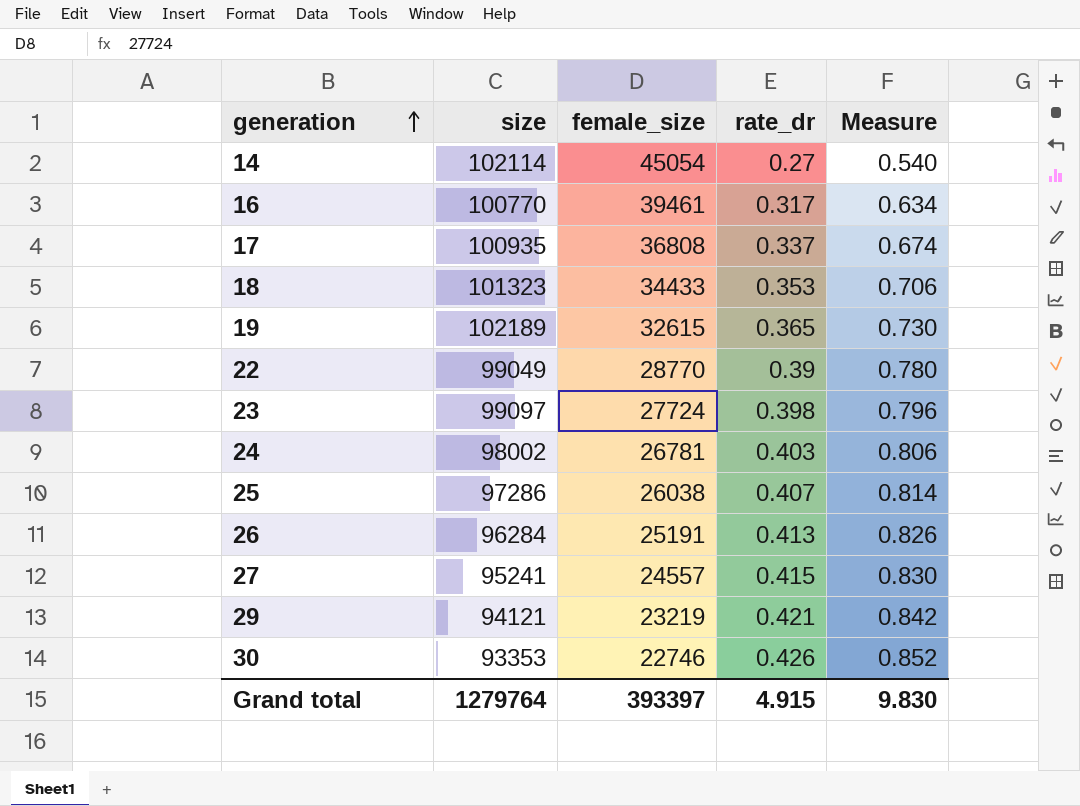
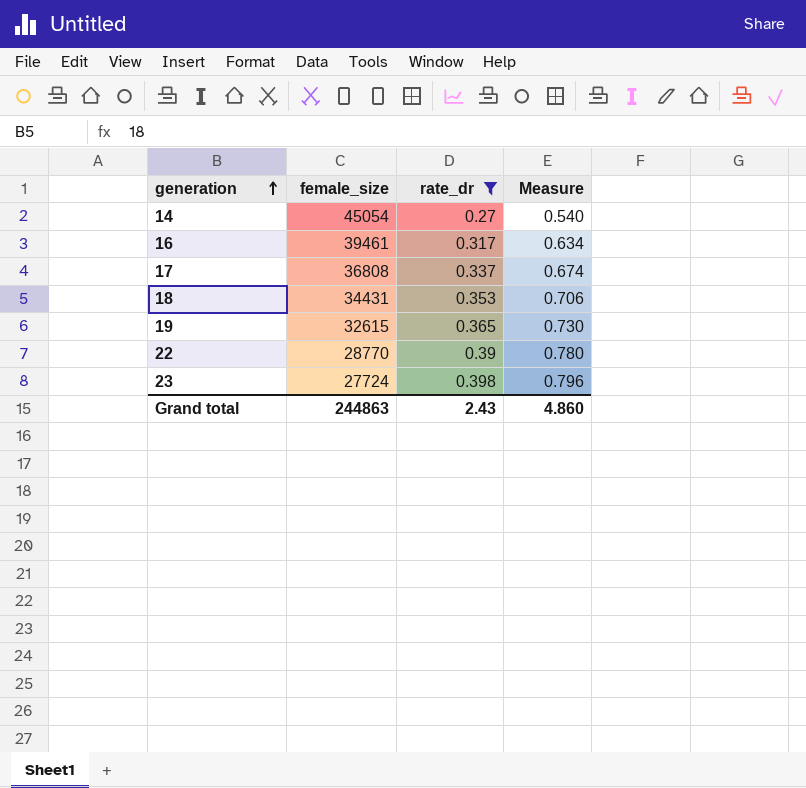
filter: none -> rate_dr <= 0.398
column size | position: 2 -> none
18 | female_size: 34433 -> 34431
Grand total | female_size: 393397 -> 244863
Grand total | rate_dr: 4.915 -> 2.43
Grand total | Measure: 9.830 -> 4.860

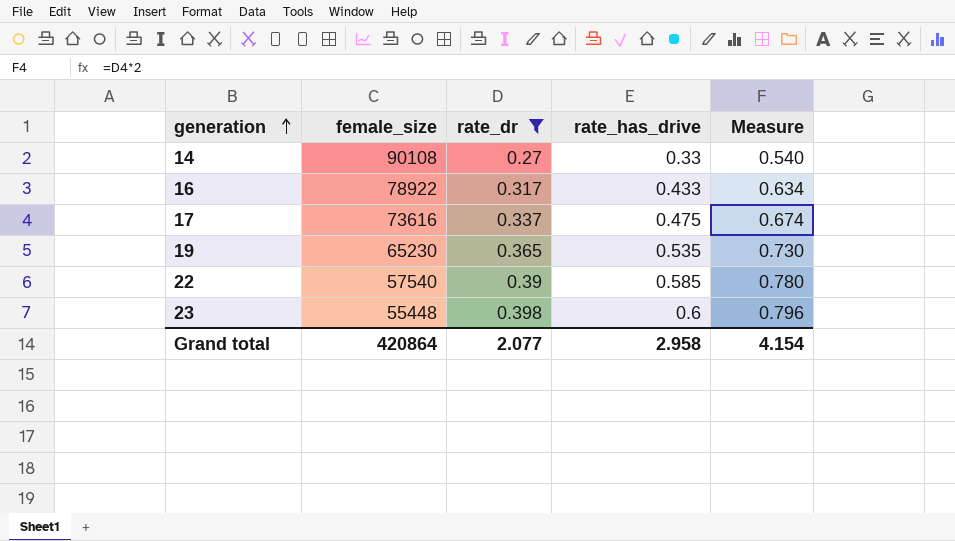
column rate_has_drive | position: none -> 4
row 18: 34431 | 0.353 | 0.706 -> none
14 | female_size: 45054 -> 90108
16 | female_size: 39461 -> 78922
17 | female_size: 36808 -> 73616
19 | female_size: 32615 -> 65230
22 | female_size: 28770 -> 57540
23 | female_size: 27724 -> 55448
Grand total | female_size: 244863 -> 420864
Grand total | rate_dr: 2.43 -> 2.077
Grand total | Measure: 4.860 -> 4.154

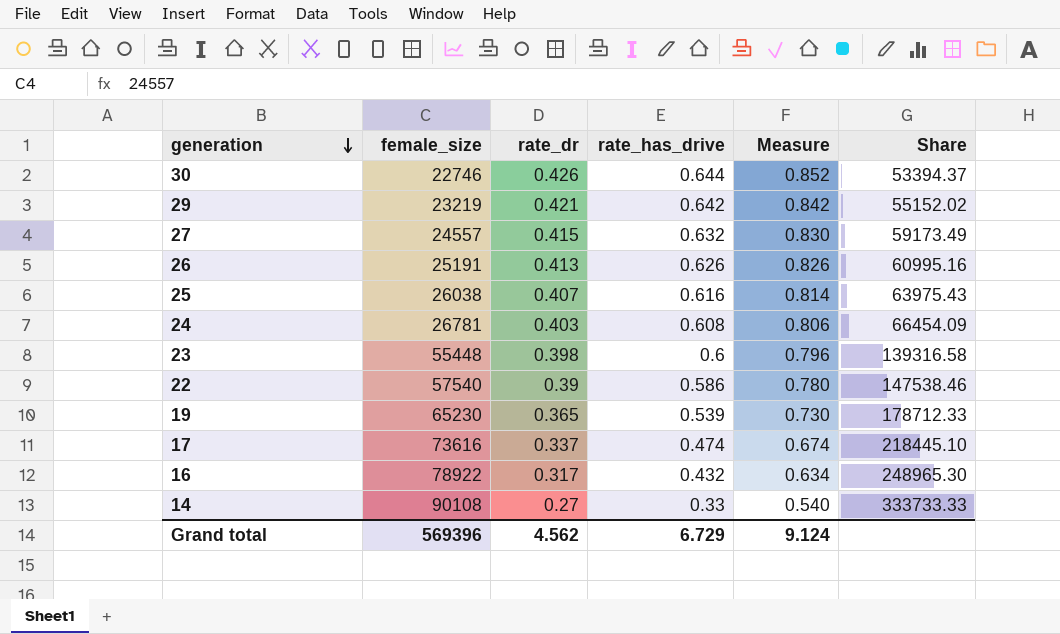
filter: rate_dr <= 0.398 -> none
row order: generation ascending -> generation descending
column Share | formula: none -> [female_size] / [rate_dr]
22 | rate_has_drive: 0.585 -> 0.586
19 | rate_has_drive: 0.535 -> 0.539
17 | rate_has_drive: 0.475 -> 0.474
16 | rate_has_drive: 0.433 -> 0.432
Grand total | female_size: 420864 -> 569396
Grand total | rate_dr: 2.077 -> 4.562
Grand total | rate_has_drive: 2.958 -> 6.729
Grand total | Measure: 4.154 -> 9.124

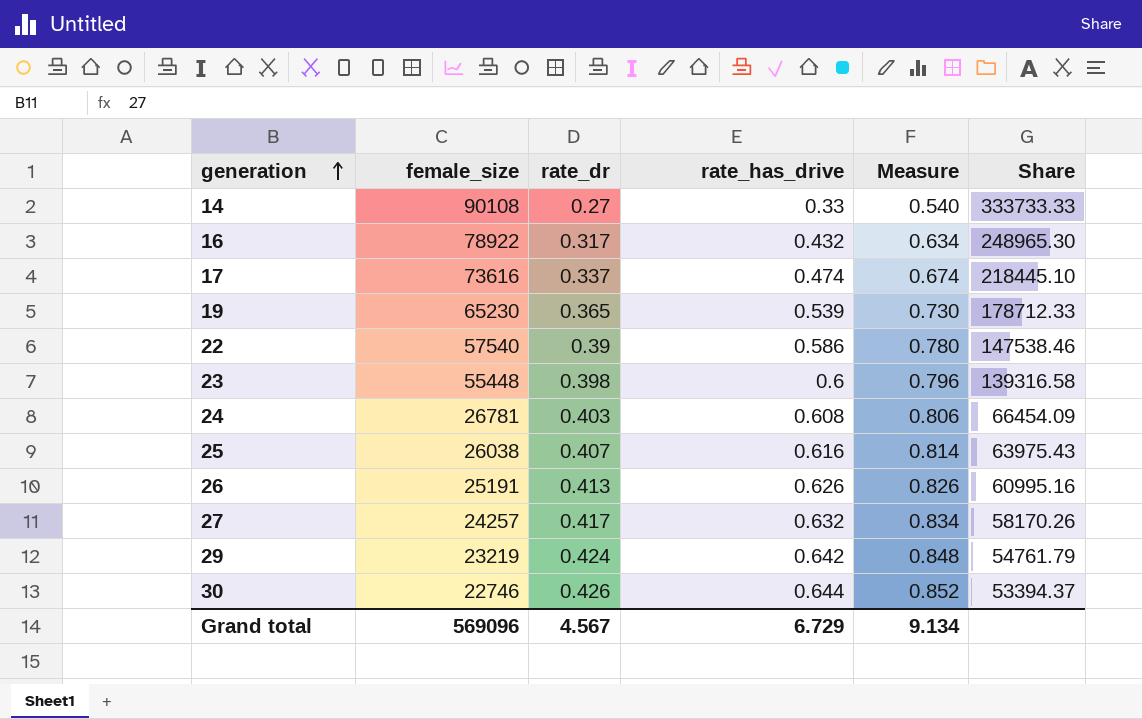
row order: generation descending -> generation ascending
27 | female_size: 24557 -> 24257
27 | rate_dr: 0.415 -> 0.417
27 | Measure: 0.830 -> 0.834
27 | Share: 59173.49 -> 58170.26
29 | rate_dr: 0.421 -> 0.424
29 | Measure: 0.842 -> 0.848
29 | Share: 55152.02 -> 54761.79
Grand total | female_size: 569396 -> 569096
Grand total | rate_dr: 4.562 -> 4.567
Grand total | Measure: 9.124 -> 9.134

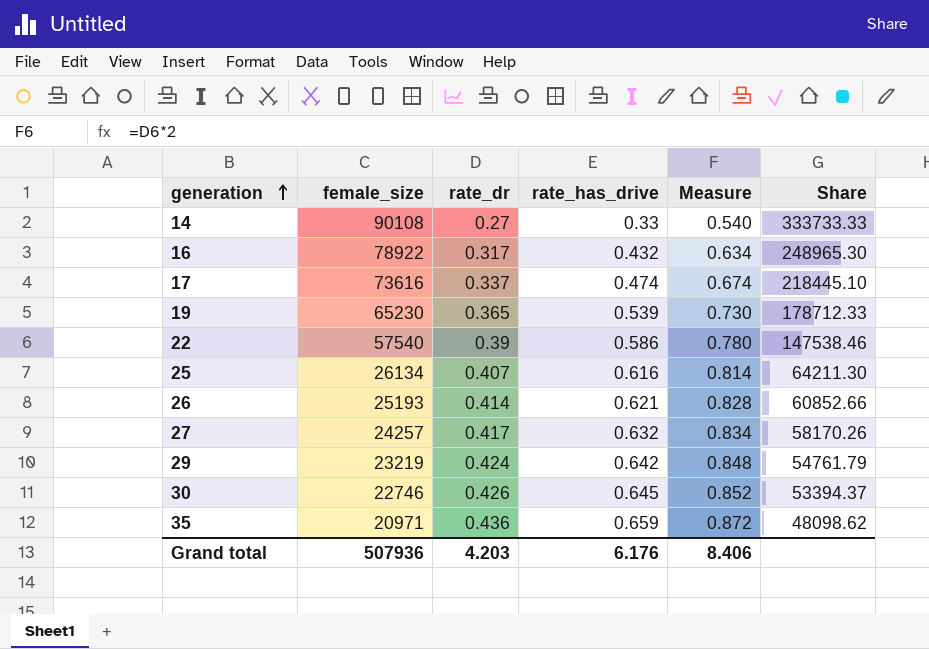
row 23: 55448 | 0.398 | 0.6 | 0.796 | 139316.58 -> none
row 24: 26781 | 0.403 | 0.608 | 0.806 | 66454.09 -> none
25 | female_size: 26038 -> 26134
25 | Share: 63975.43 -> 64211.30
26 | female_size: 25191 -> 25193
26 | rate_dr: 0.413 -> 0.414
26 | rate_has_drive: 0.626 -> 0.621
26 | Measure: 0.826 -> 0.828
26 | Share: 60995.16 -> 60852.66
30 | rate_has_drive: 0.644 -> 0.645
row 35: none -> 20971 | 0.436 | 0.659 | 0.872 | 48098.62
Grand total | female_size: 569096 -> 507936
Grand total | rate_dr: 4.567 -> 4.203
Grand total | rate_has_drive: 6.729 -> 6.176
Grand total | Measure: 9.134 -> 8.406

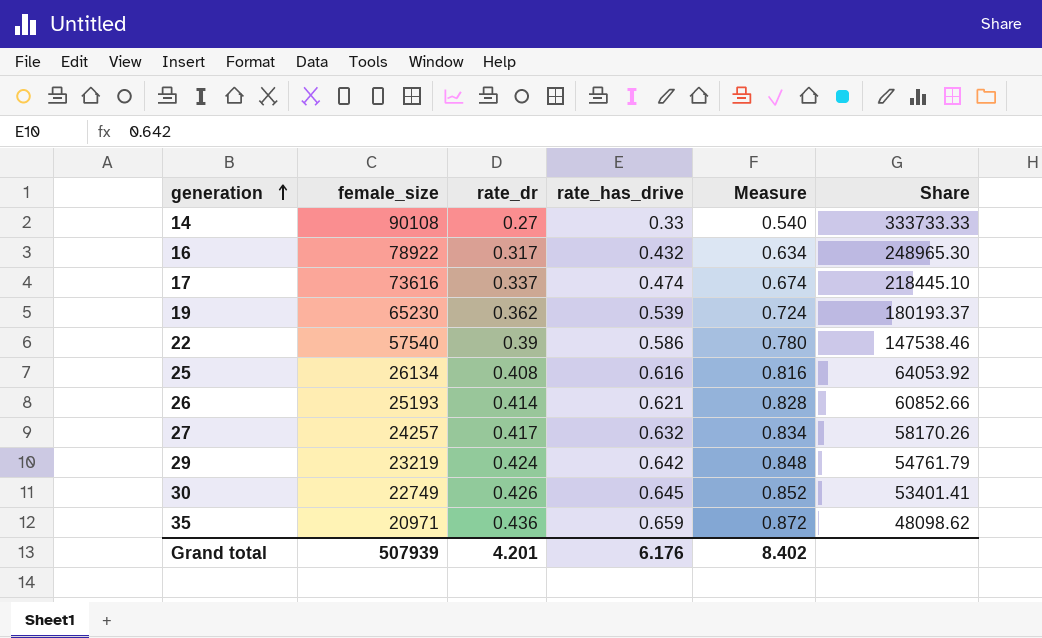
19 | rate_dr: 0.365 -> 0.362
19 | Measure: 0.730 -> 0.724
19 | Share: 178712.33 -> 180193.37
25 | rate_dr: 0.407 -> 0.408
25 | Measure: 0.814 -> 0.816
25 | Share: 64211.30 -> 64053.92
30 | female_size: 22746 -> 22749
30 | Share: 53394.37 -> 53401.41
Grand total | female_size: 507936 -> 507939
Grand total | rate_dr: 4.203 -> 4.201
Grand total | Measure: 8.406 -> 8.402

